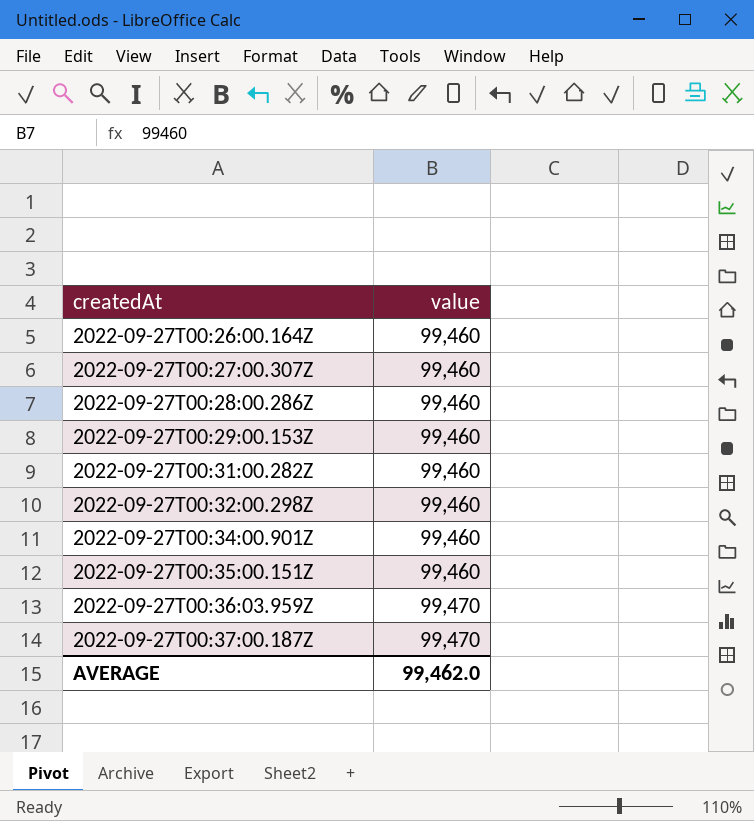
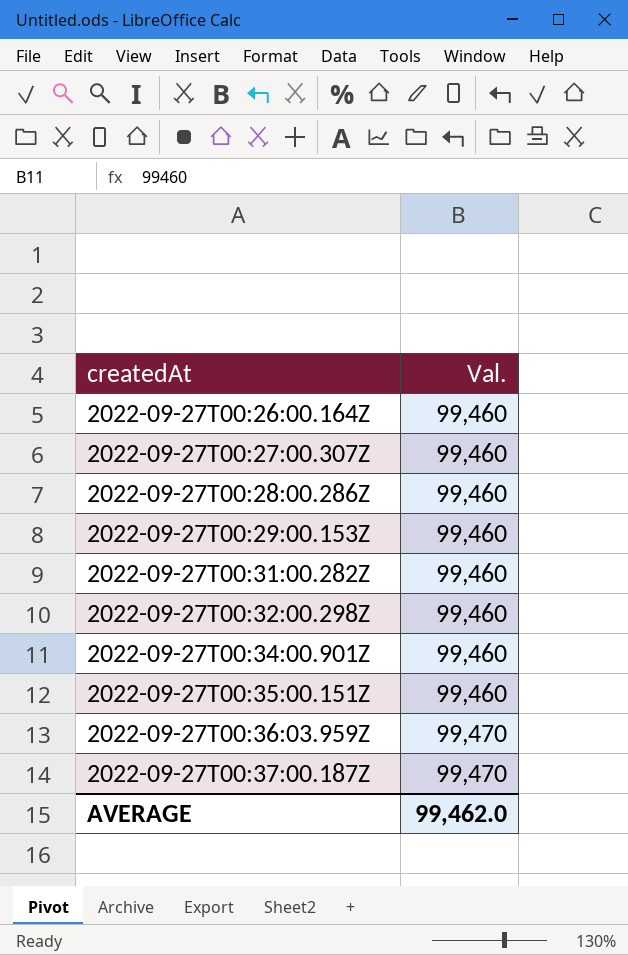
column name: value -> Val.

